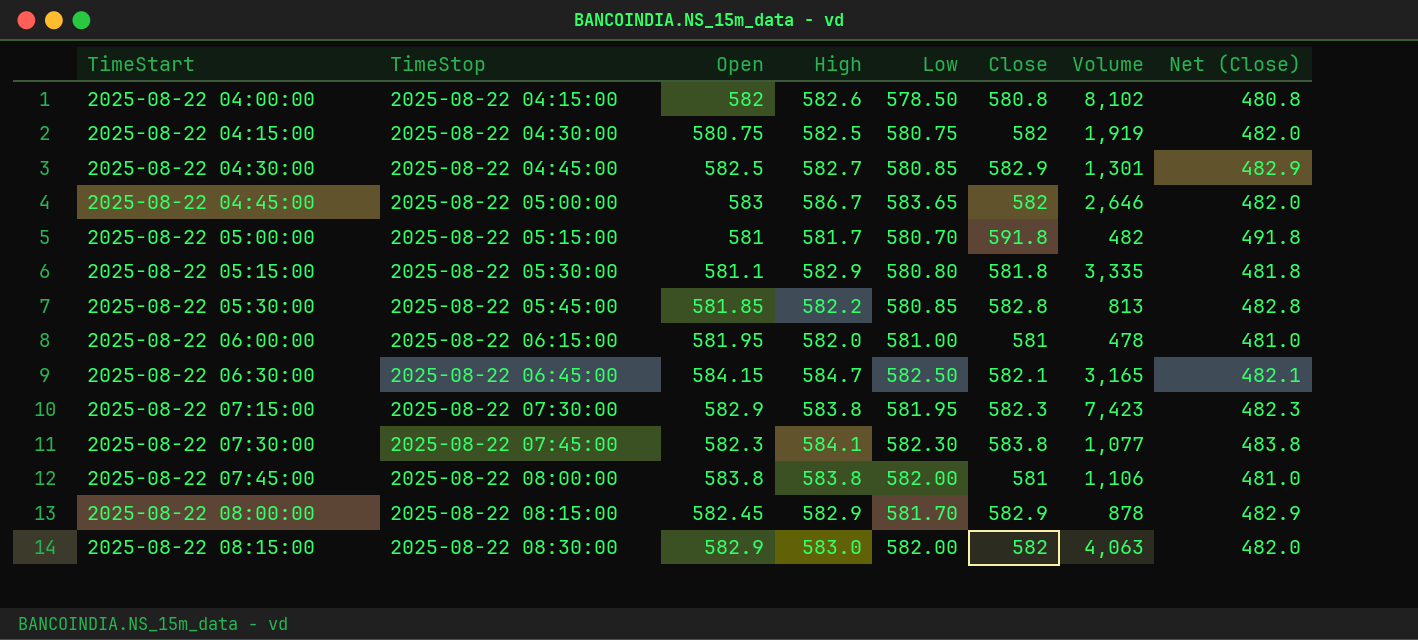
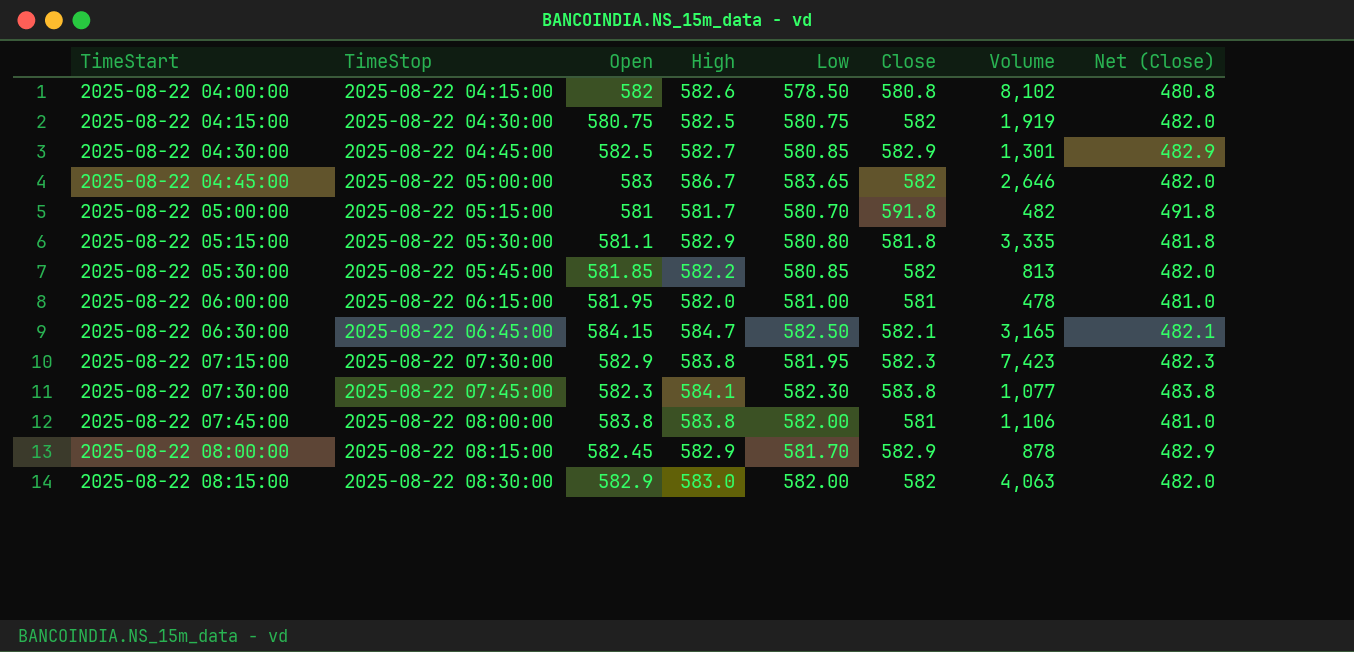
2025-08-22 05:30:00 | Close: 582.8 -> 582
2025-08-22 05:30:00 | Net (Close): 482.8 -> 482.0

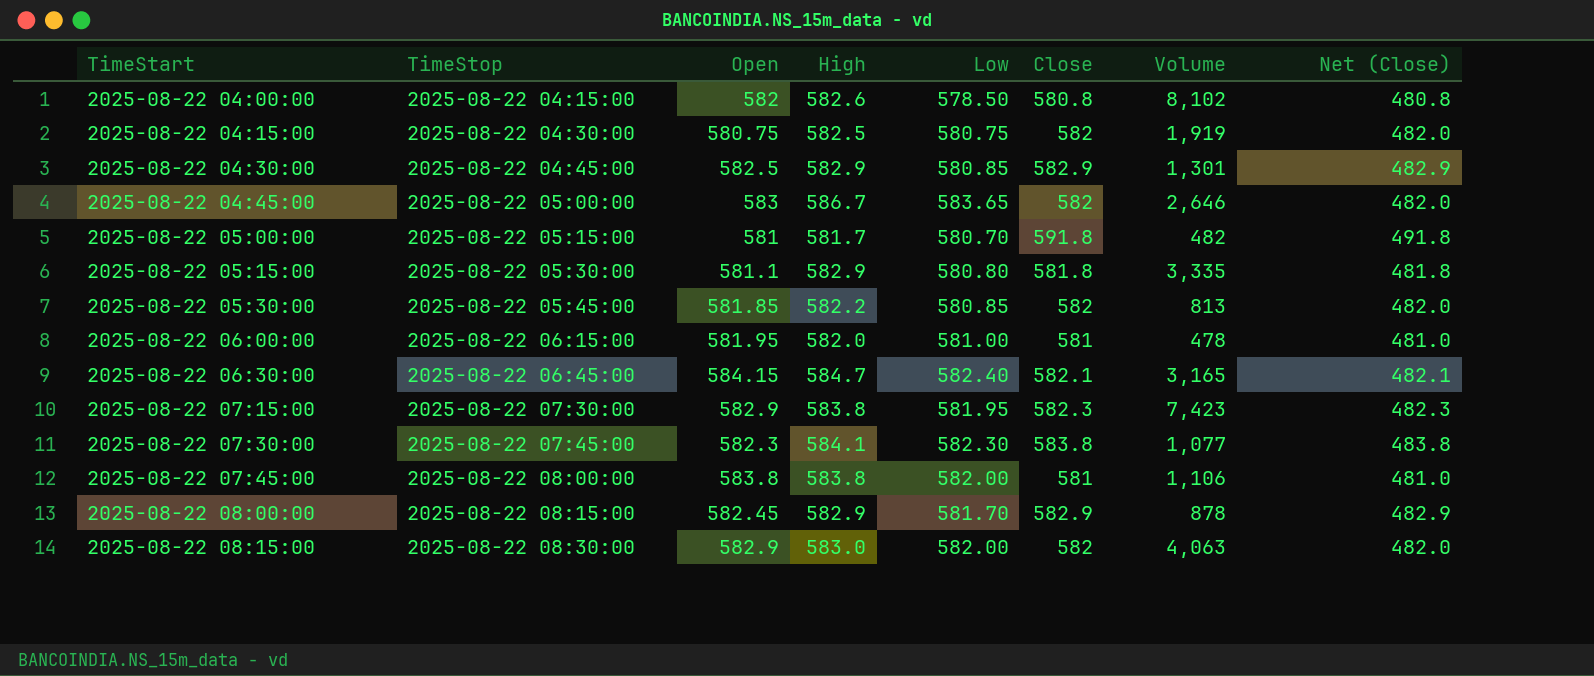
2025-08-22 04:30:00 | High: 582.7 -> 582.9
2025-08-22 06:30:00 | Low: 582.50 -> 582.40

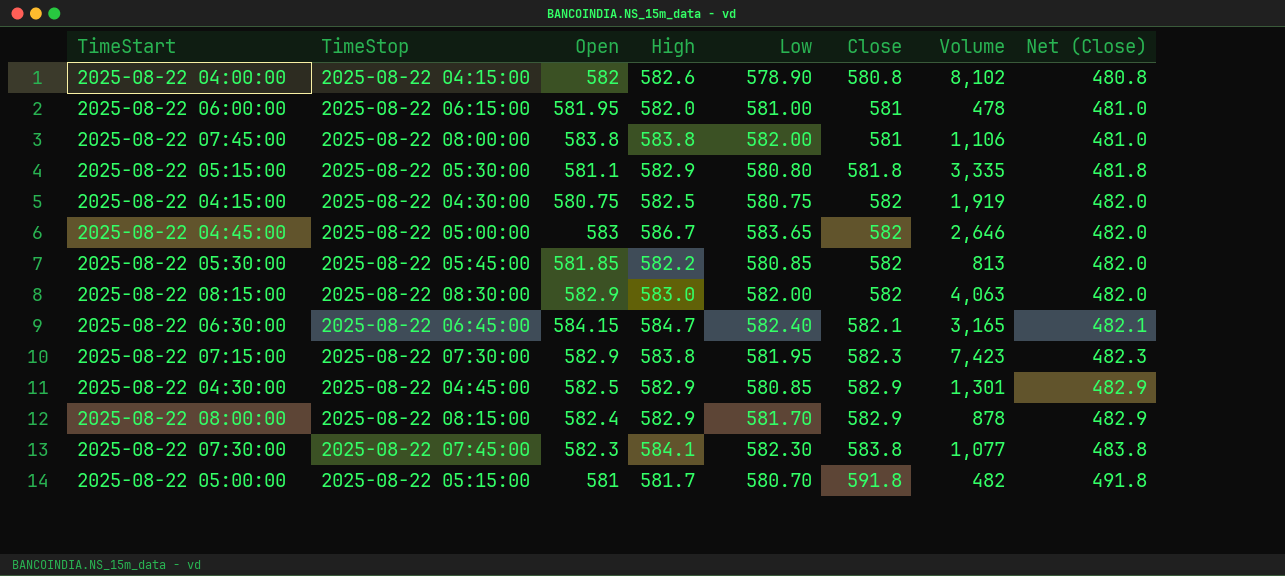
row order: TimeStart ascending -> Close ascending
2025-08-22 04:00:00 | Low: 578.50 -> 578.90
2025-08-22 08:00:00 | Open: 582.45 -> 582.4

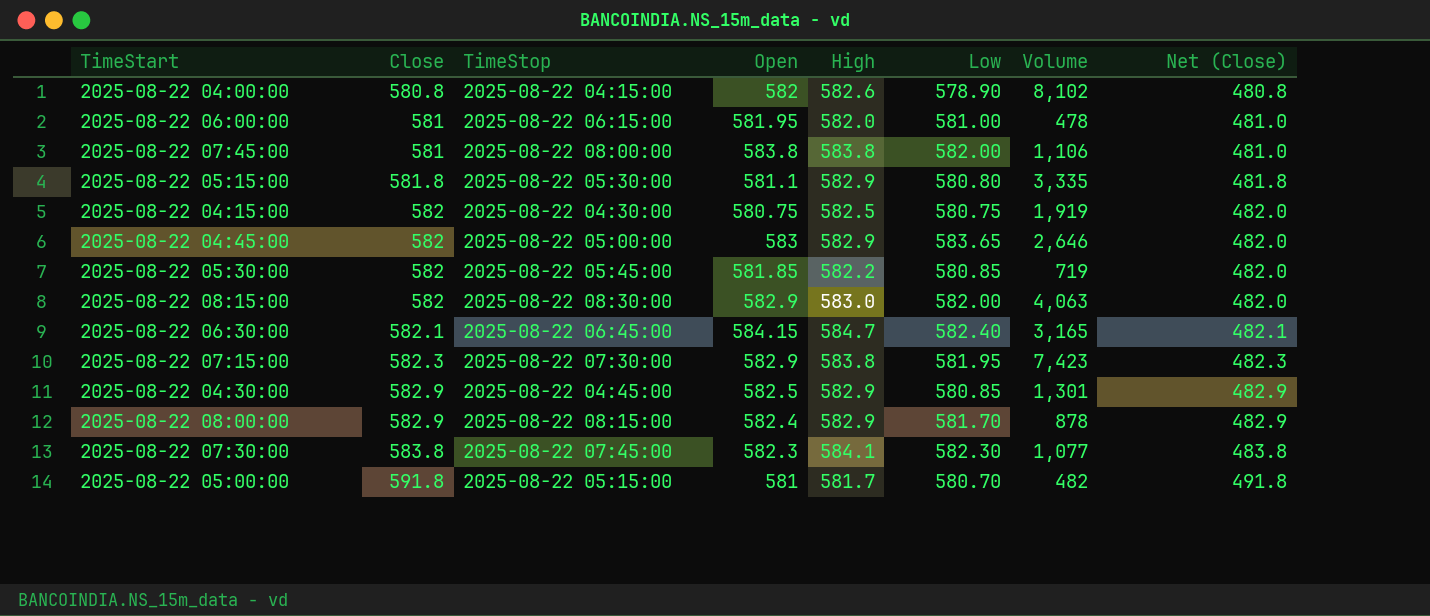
column Close | position: 6 -> 2
2025-08-22 04:45:00 | High: 586.7 -> 582.9
2025-08-22 05:30:00 | Volume: 813 -> 719

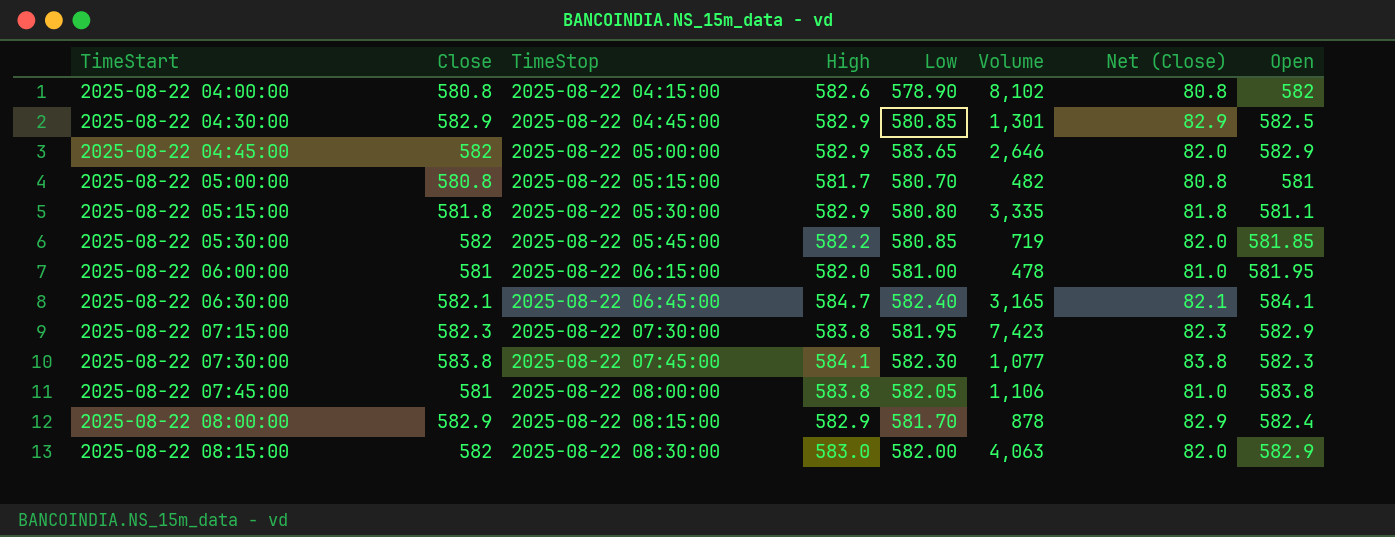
row order: Close ascending -> TimeStart ascending
column Net (Close) | formula: [Close] - 100 -> [Close] - 500
column Open | position: 4 -> 8
row 2025-08-22 04:15:00: 582 | 2025-08-22 04:30:00 | 580.75 | 582.5 | 580.75 | 1,919 | 482.0 -> none
2025-08-22 04:45:00 | Open: 583 -> 582.9
2025-08-22 05:00:00 | Close: 591.8 -> 580.8
2025-08-22 06:30:00 | Open: 584.15 -> 584.1
2025-08-22 07:45:00 | Low: 582.00 -> 582.05

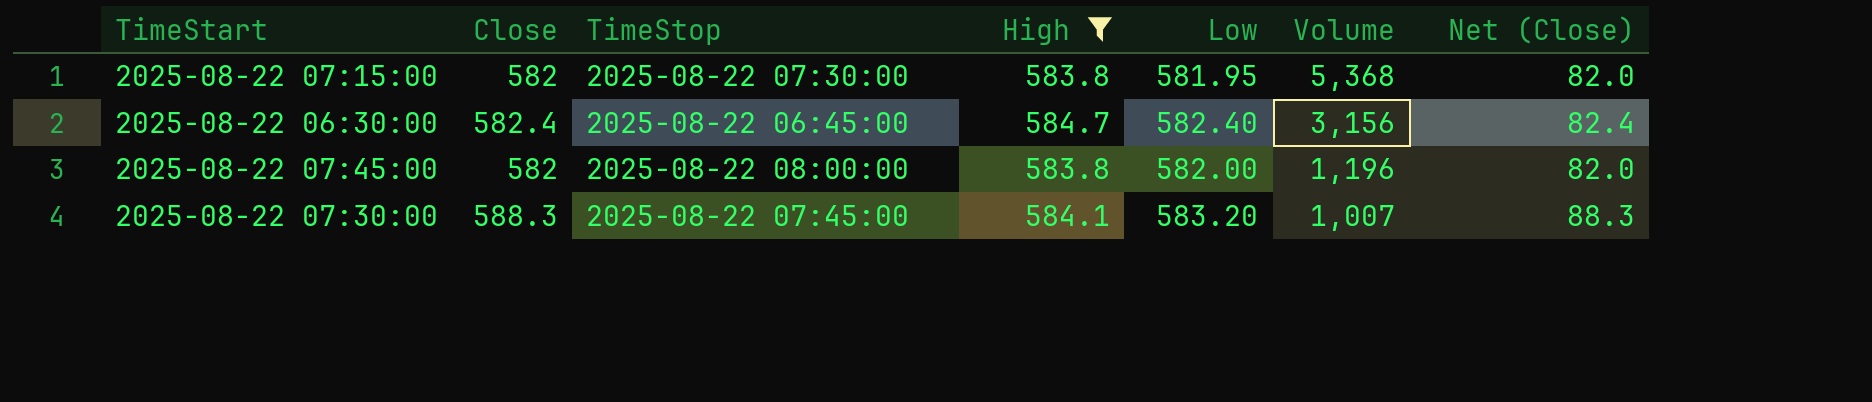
filter: none -> High >= 583.8
row order: TimeStart ascending -> Volume descending
column Open | position: 8 -> none
2025-08-22 07:15:00 | Close: 582.3 -> 582
2025-08-22 07:15:00 | Volume: 7,423 -> 5,368
2025-08-22 07:15:00 | Net (Close): 82.3 -> 82.0
2025-08-22 06:30:00 | Close: 582.1 -> 582.4
2025-08-22 06:30:00 | Volume: 3,165 -> 3,156
2025-08-22 06:30:00 | Net (Close): 82.1 -> 82.4
2025-08-22 07:45:00 | Close: 581 -> 582
2025-08-22 07:45:00 | Low: 582.05 -> 582.00
2025-08-22 07:45:00 | Volume: 1,106 -> 1,196
2025-08-22 07:45:00 | Net (Close): 81.0 -> 82.0
2025-08-22 07:30:00 | Close: 583.8 -> 588.3
2025-08-22 07:30:00 | Low: 582.30 -> 583.20
2025-08-22 07:30:00 | Volume: 1,077 -> 1,007
2025-08-22 07:30:00 | Net (Close): 83.8 -> 88.3

